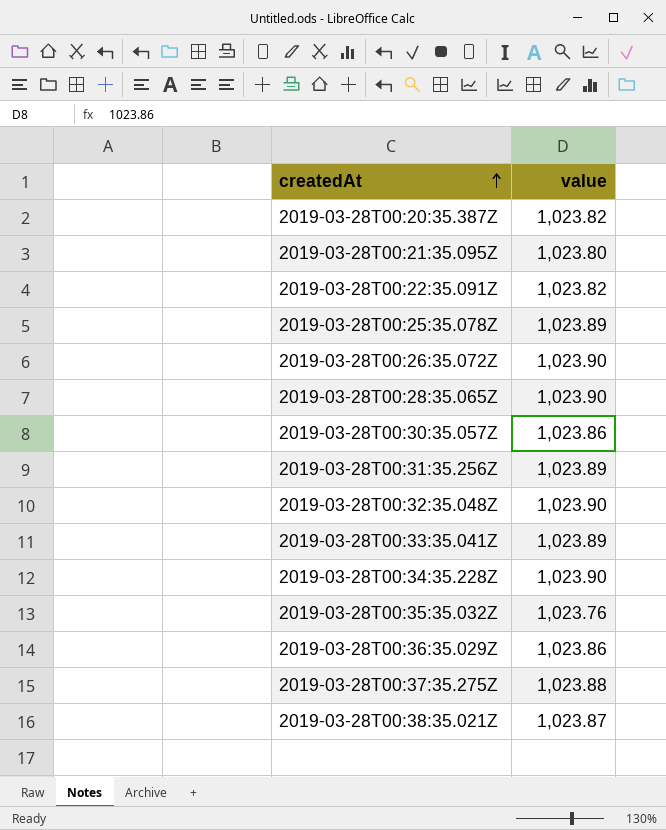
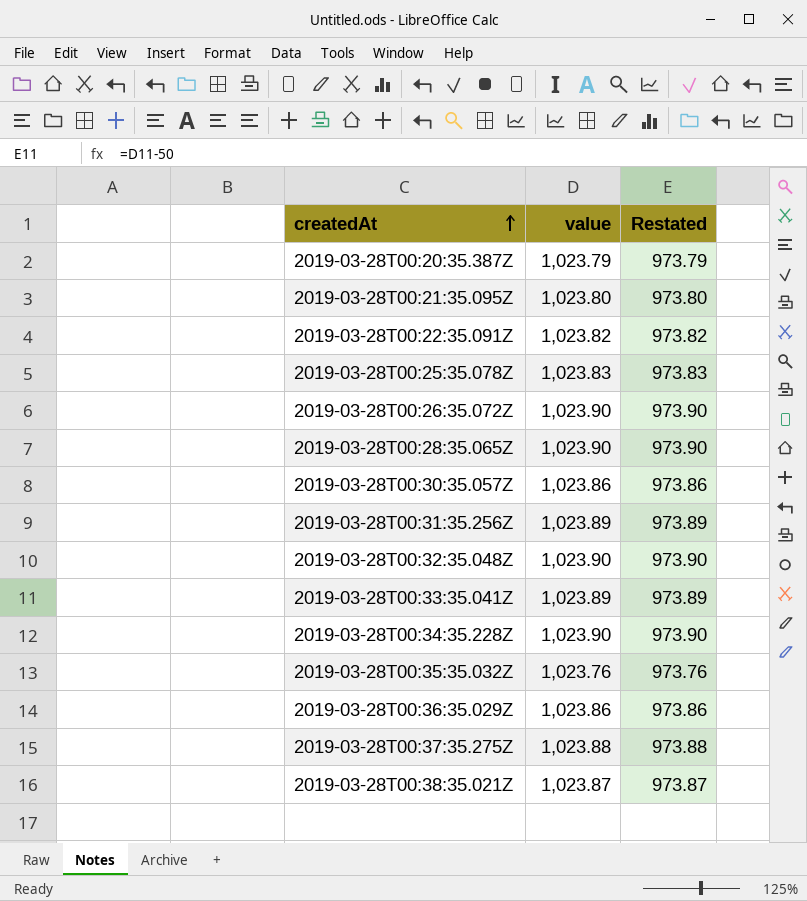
column Restated | formula: none -> [value] - 50
2019-03-28T00:20:35.387Z | value: 1,023.82 -> 1,023.79
2019-03-28T00:25:35.078Z | value: 1,023.89 -> 1,023.83

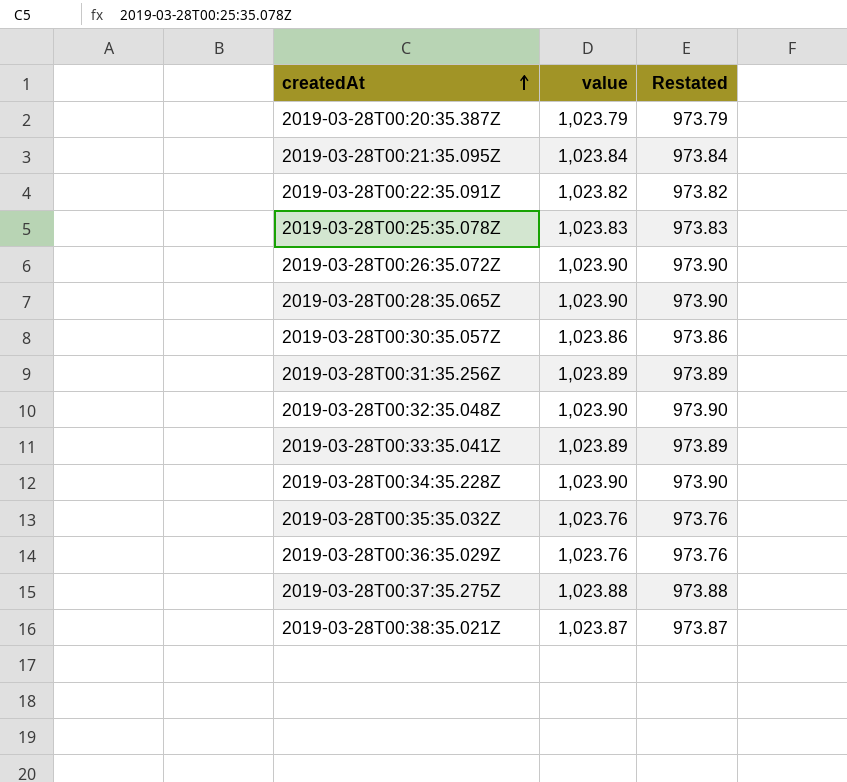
2019-03-28T00:21:35.095Z | value: 1,023.80 -> 1,023.84
2019-03-28T00:21:35.095Z | Restated: 973.80 -> 973.84
2019-03-28T00:36:35.029Z | value: 1,023.86 -> 1,023.76
2019-03-28T00:36:35.029Z | Restated: 973.86 -> 973.76

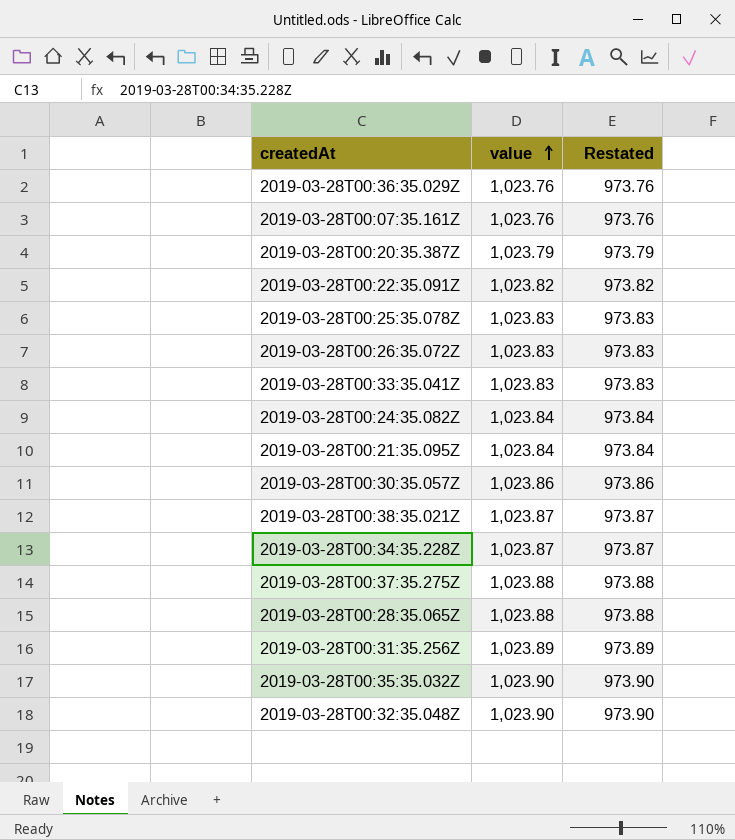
row order: createdAt ascending -> value ascending
row 2019-03-28T00:07:35.161Z: none -> 1,023.76 | 973.76
2019-03-28T00:26:35.072Z | value: 1,023.90 -> 1,023.83
2019-03-28T00:26:35.072Z | Restated: 973.90 -> 973.83
2019-03-28T00:33:35.041Z | value: 1,023.89 -> 1,023.83
2019-03-28T00:33:35.041Z | Restated: 973.89 -> 973.83
row 2019-03-28T00:24:35.082Z: none -> 1,023.84 | 973.84
2019-03-28T00:34:35.228Z | value: 1,023.90 -> 1,023.87
2019-03-28T00:34:35.228Z | Restated: 973.90 -> 973.87
2019-03-28T00:28:35.065Z | value: 1,023.90 -> 1,023.88
2019-03-28T00:28:35.065Z | Restated: 973.90 -> 973.88
2019-03-28T00:35:35.032Z | value: 1,023.76 -> 1,023.90
2019-03-28T00:35:35.032Z | Restated: 973.76 -> 973.90

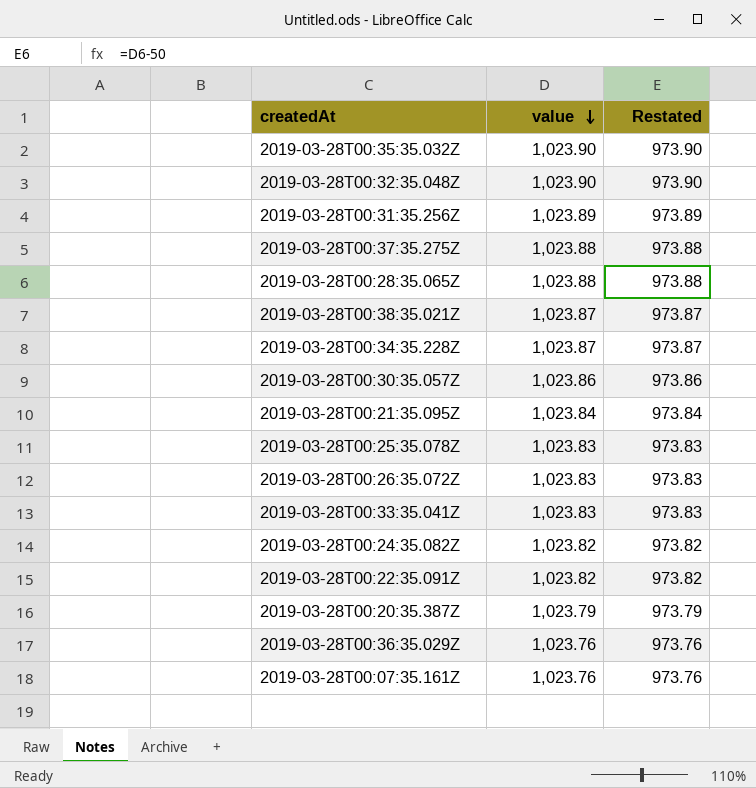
row order: value ascending -> value descending
2019-03-28T00:24:35.082Z | value: 1,023.84 -> 1,023.82
2019-03-28T00:24:35.082Z | Restated: 973.84 -> 973.82

